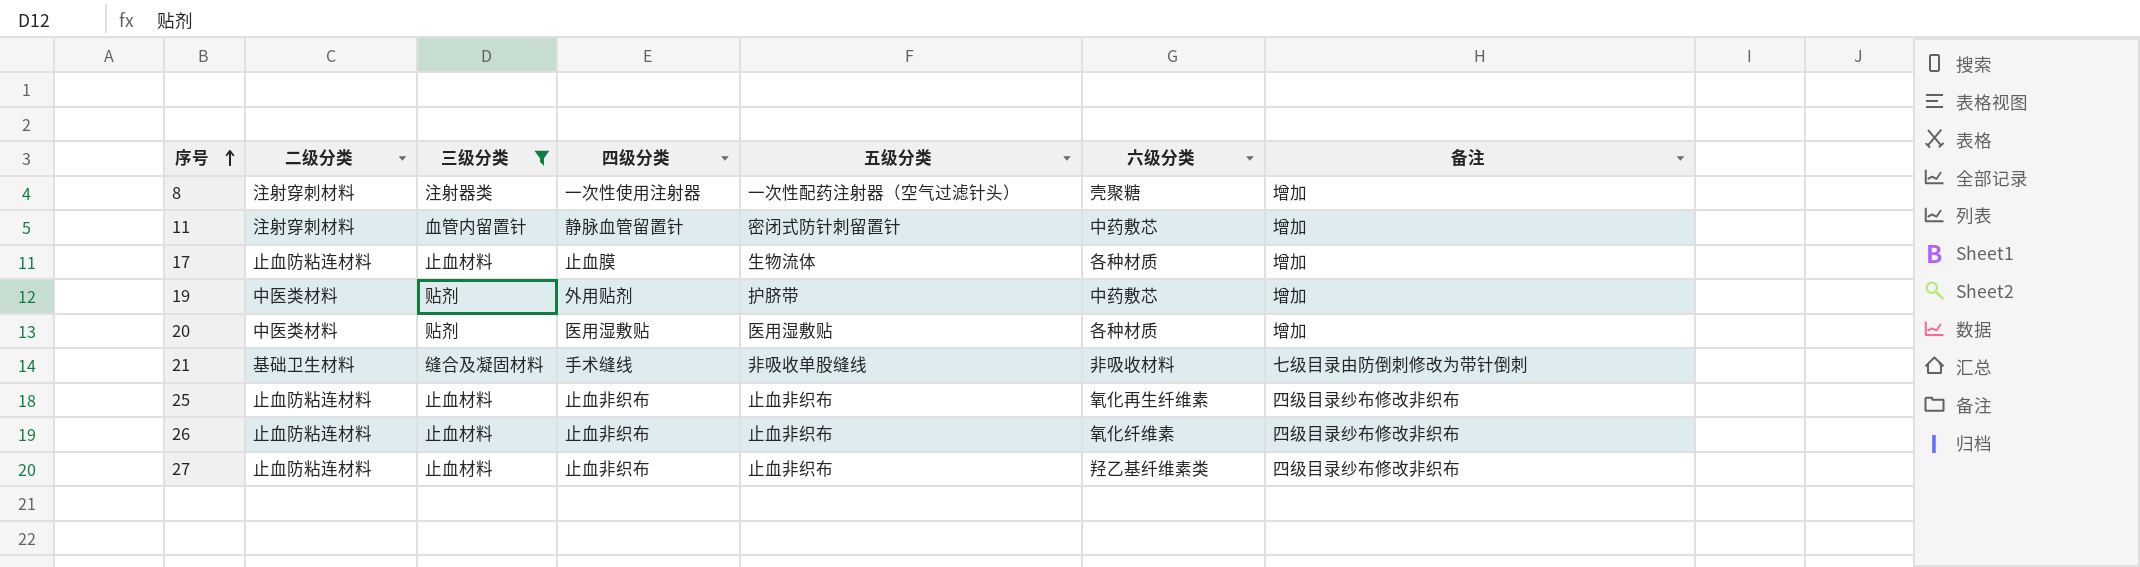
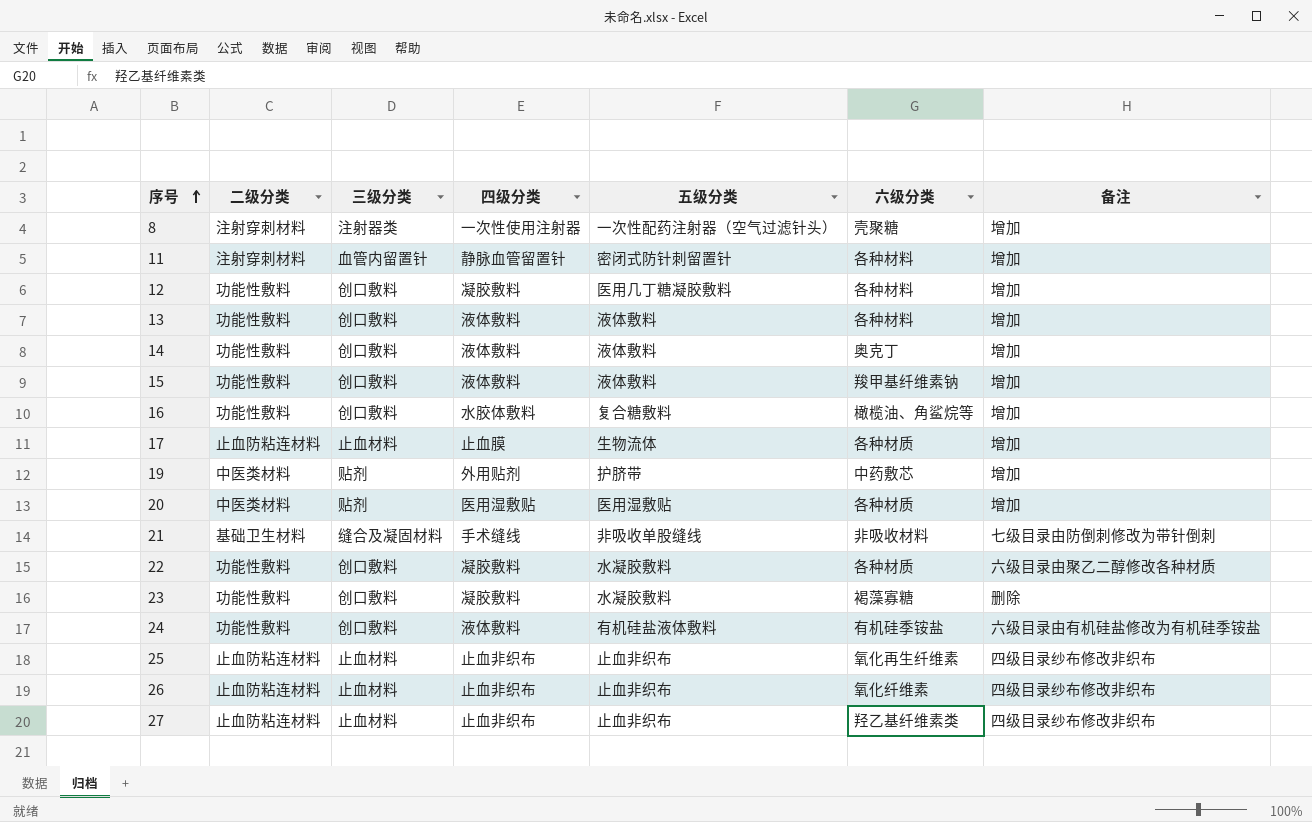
filter: 三级分类 != 创口敷料 -> none
11 | 六级分类: 中药敷芯 -> 各种材料

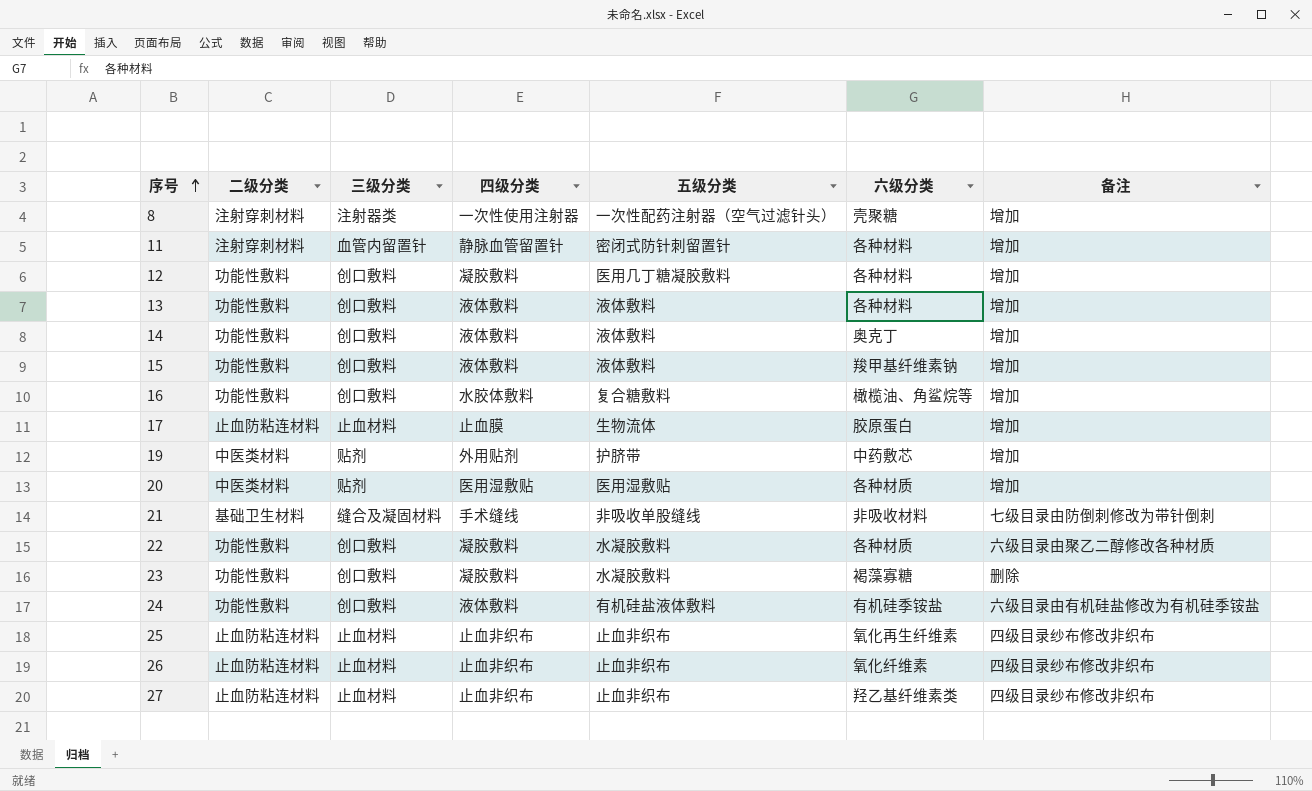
17 | 六级分类: 各种材质 -> 胶原蛋白

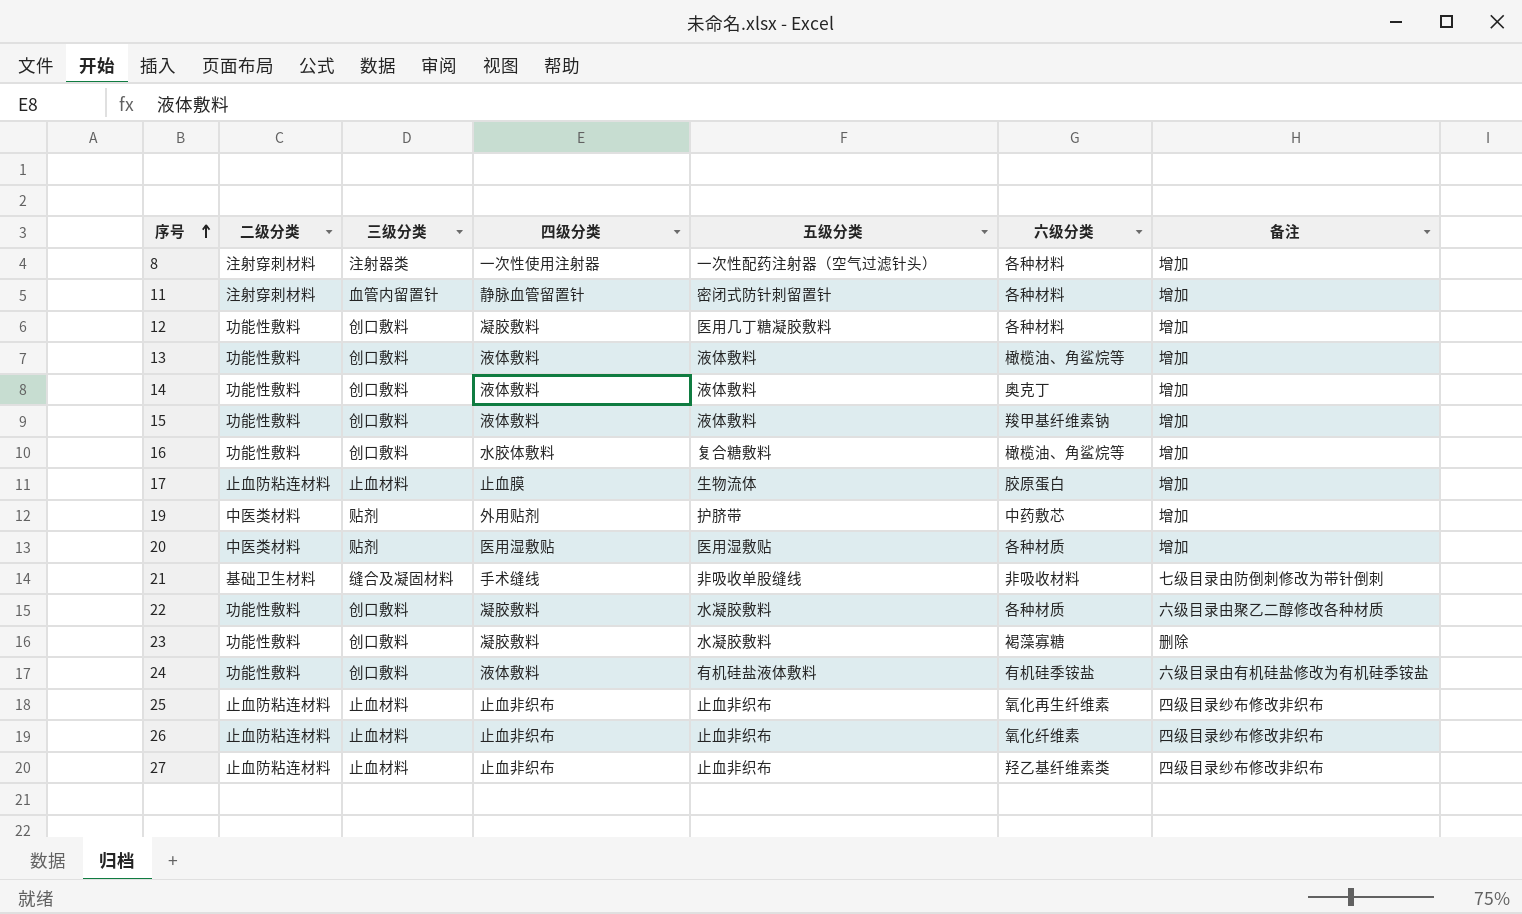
8 | 六级分类: 壳聚糖 -> 各种材料
13 | 六级分类: 各种材料 -> 橄榄油、角鲨烷等

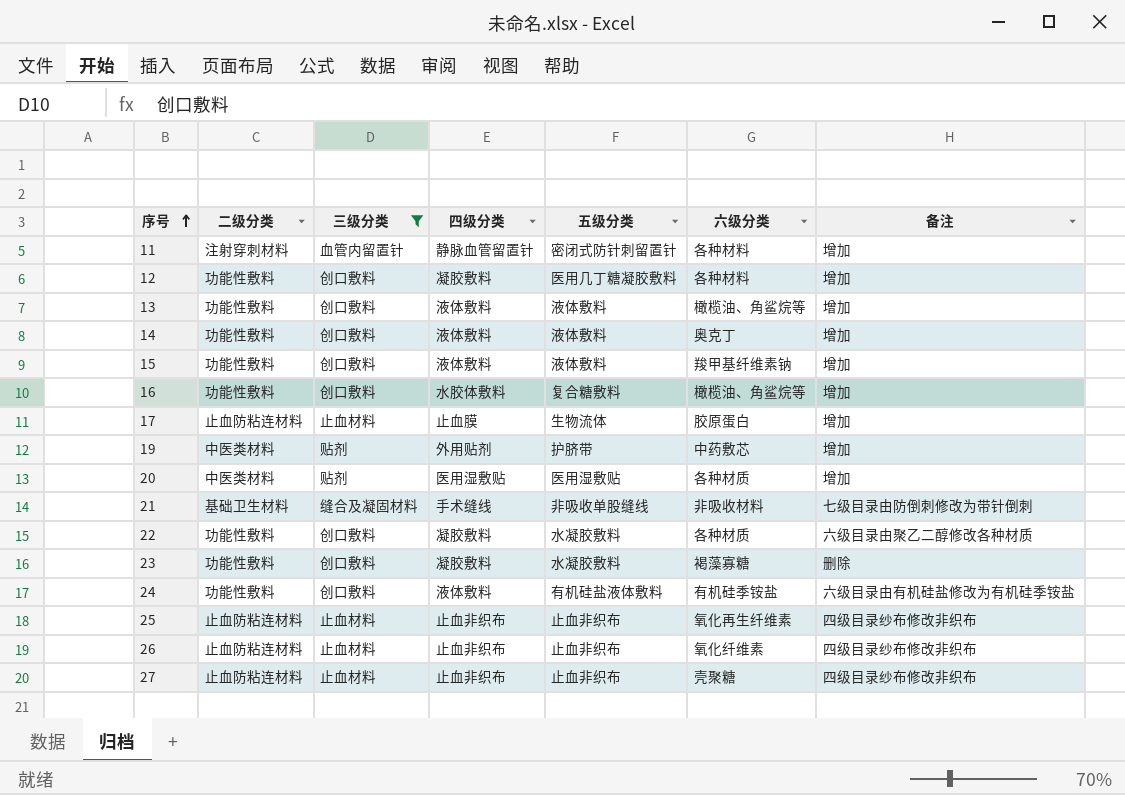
filter: none -> 三级分类 != 注射器类
27 | 六级分类: 羟乙基纤维素类 -> 壳聚糖

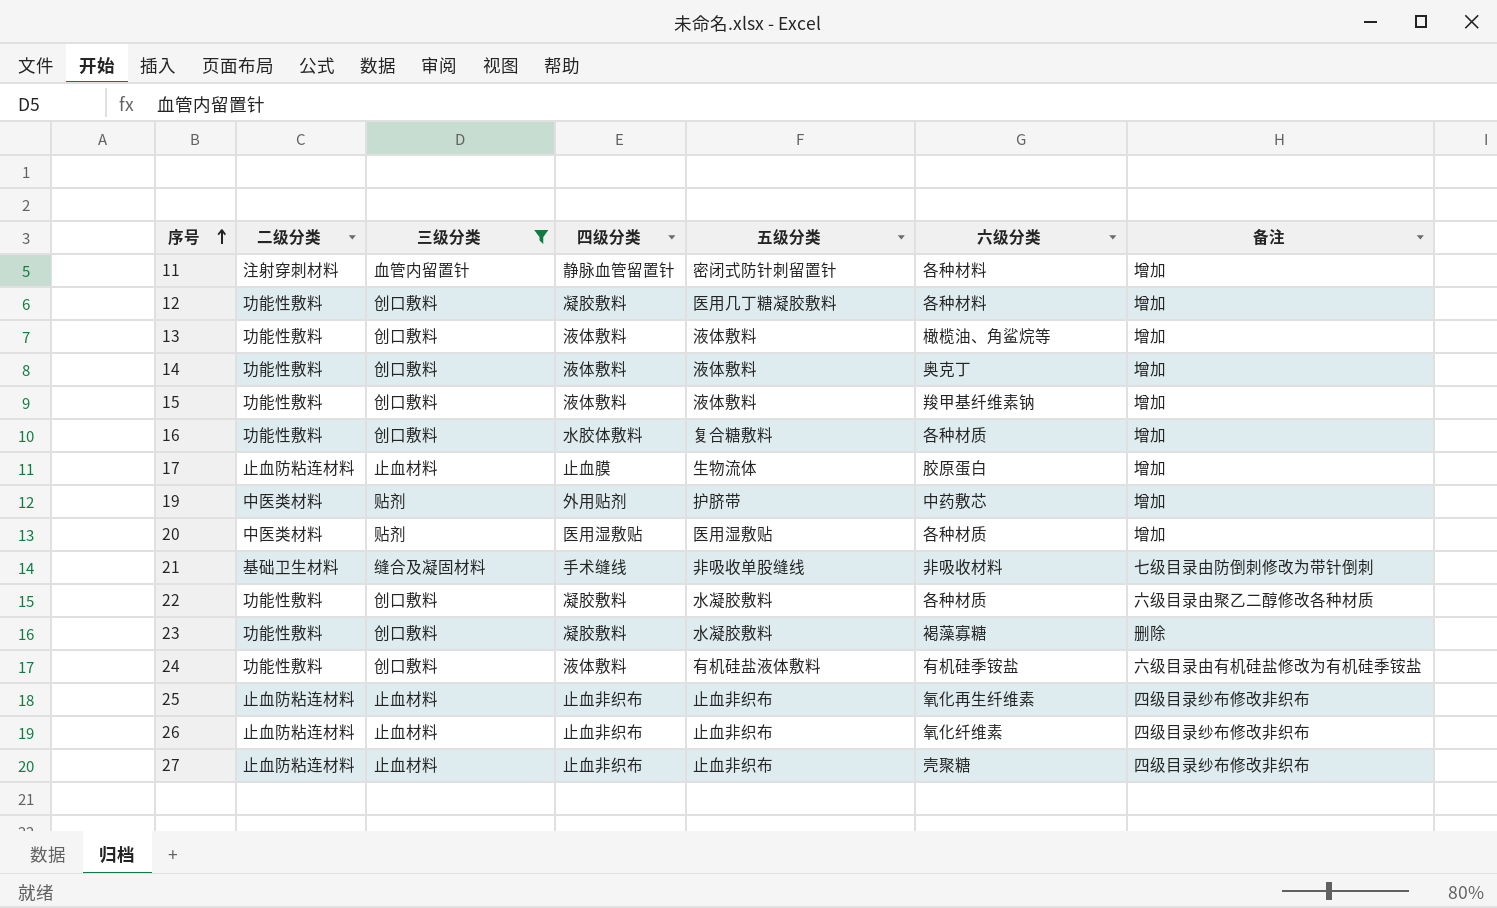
16 | 六级分类: 橄榄油、角鲨烷等 -> 各种材质

